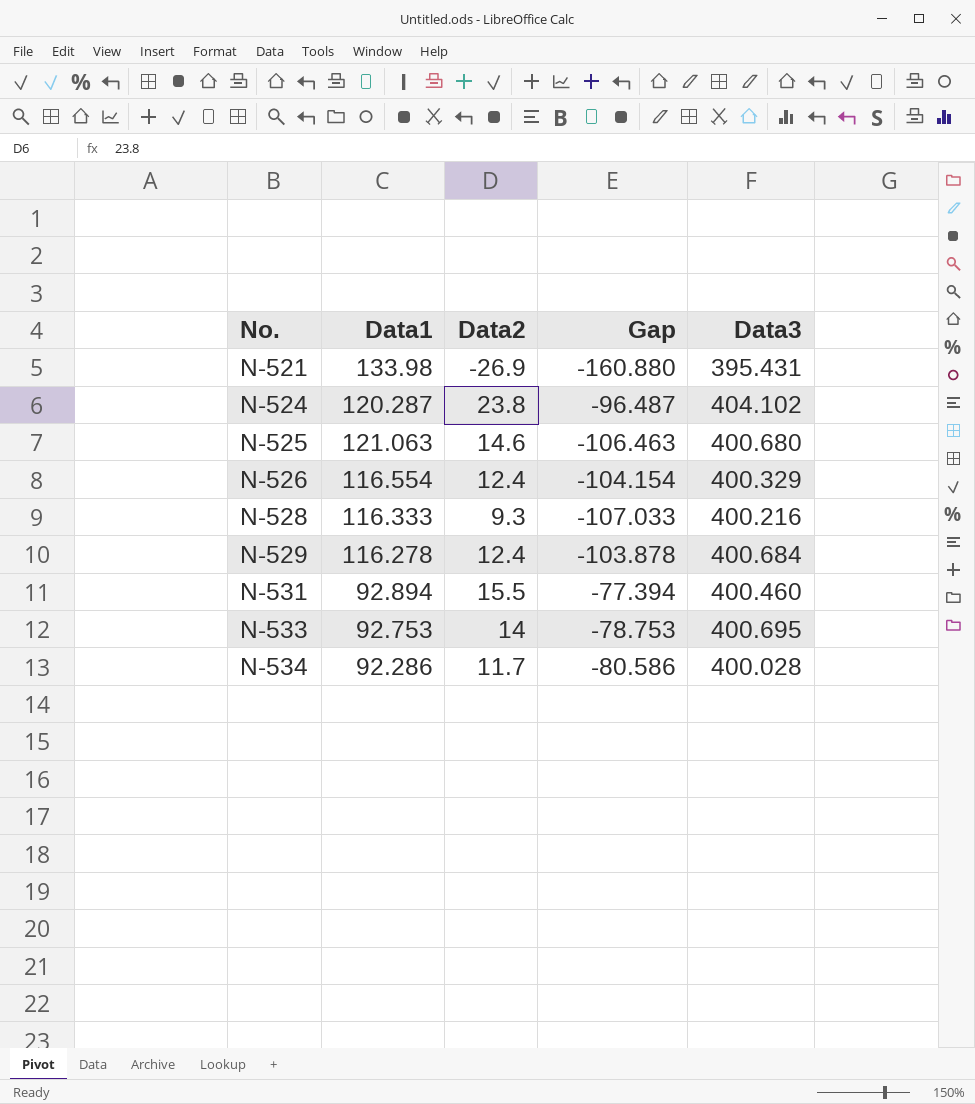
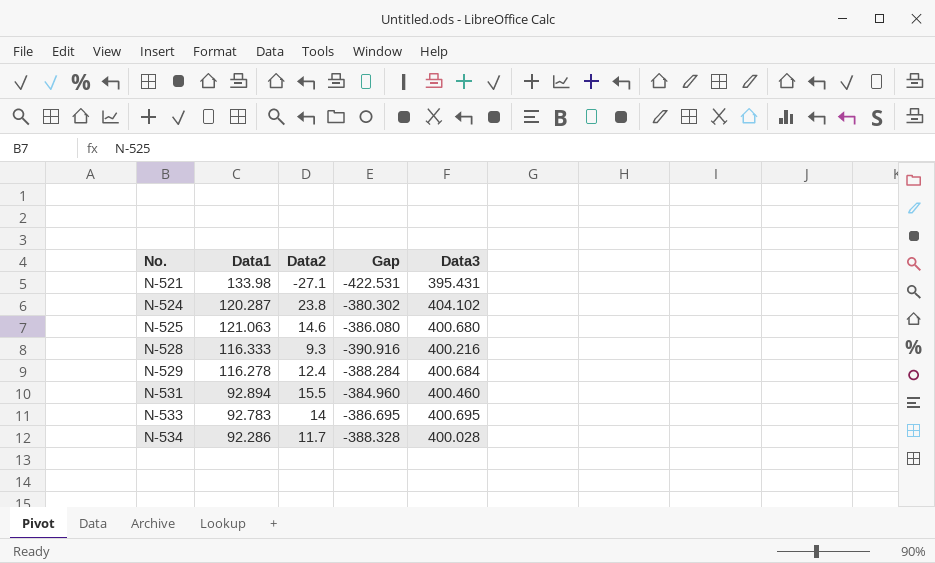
column Gap | formula: [Data2] - [Data1] -> [Data2] - [Data3]
row N-526: 116.554 | 12.4 | -104.154 | 400.329 -> none
N-521 | Data2: -26.9 -> -27.1
N-533 | Data1: 92.753 -> 92.783

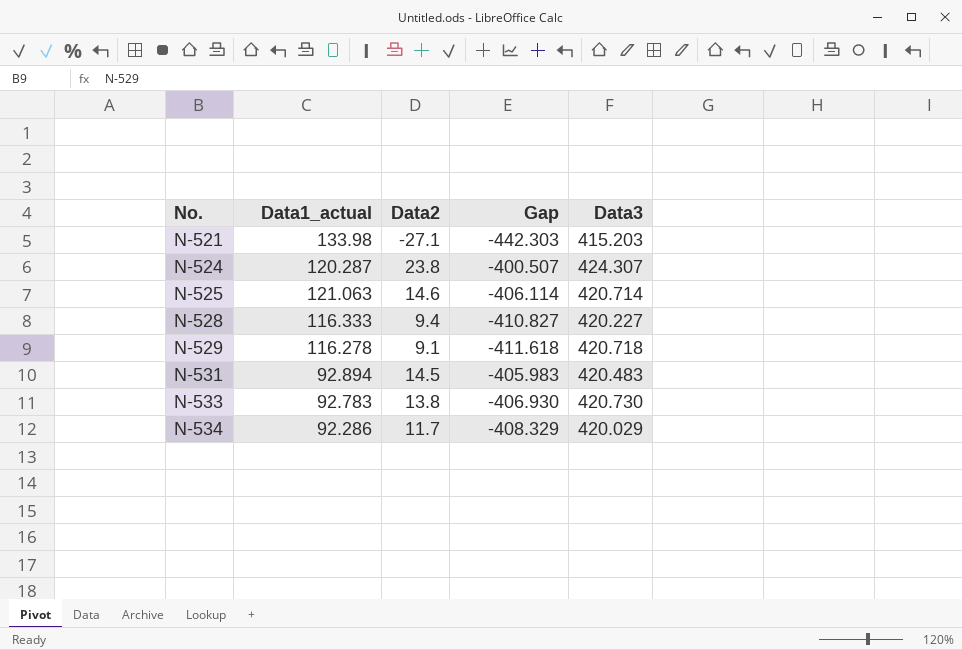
column name: Data1 -> Data1_actual
N-521 | Gap: -422.531 -> -442.303
N-521 | Data3: 395.431 -> 415.203
N-524 | Gap: -380.302 -> -400.507
N-524 | Data3: 404.102 -> 424.307
N-525 | Gap: -386.080 -> -406.114
N-525 | Data3: 400.680 -> 420.714
N-528 | Data2: 9.3 -> 9.4
N-528 | Gap: -390.916 -> -410.827
N-528 | Data3: 400.216 -> 420.227
N-529 | Data2: 12.4 -> 9.1
N-529 | Gap: -388.284 -> -411.618
N-529 | Data3: 400.684 -> 420.718
N-531 | Data2: 15.5 -> 14.5
N-531 | Gap: -384.960 -> -405.983
N-531 | Data3: 400.460 -> 420.483
N-533 | Data2: 14 -> 13.8
N-533 | Gap: -386.695 -> -406.930
N-533 | Data3: 400.695 -> 420.730
N-534 | Gap: -388.328 -> -408.329
N-534 | Data3: 400.028 -> 420.029

